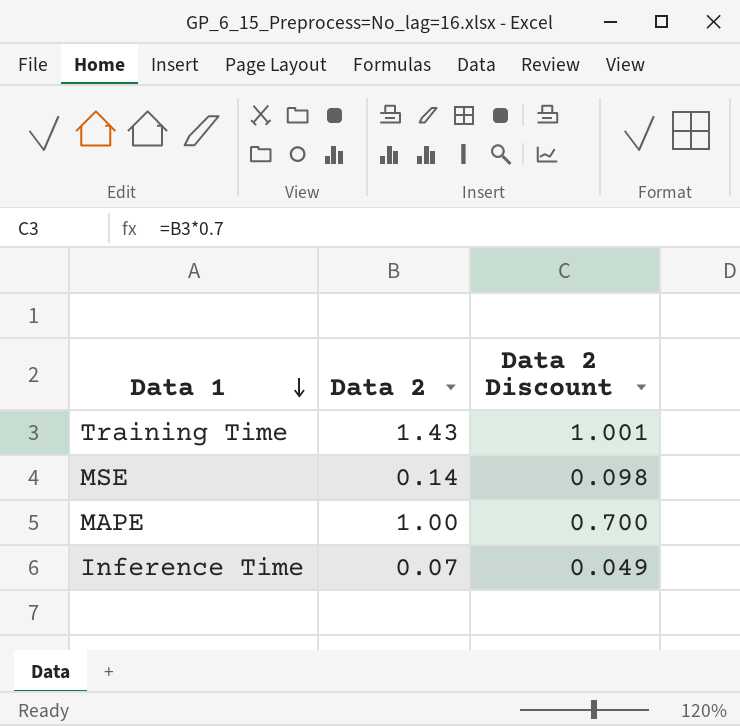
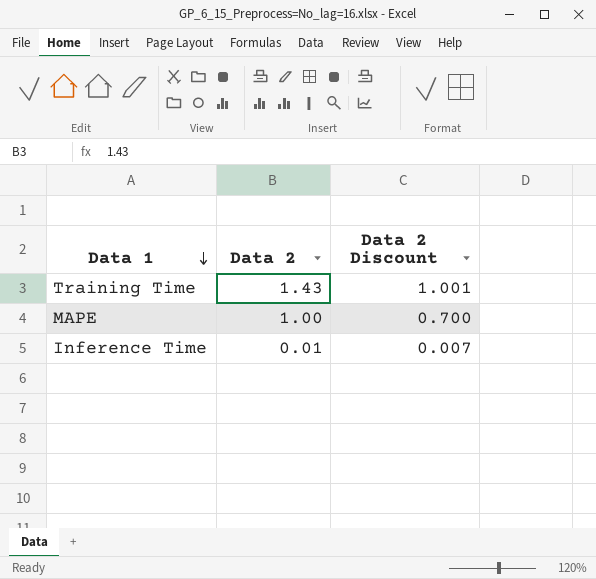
row MSE: 0.14 | 0.098 -> none
Inference Time | Data 2: 0.07 -> 0.01
Inference Time | Data 2 Discount: 0.049 -> 0.007

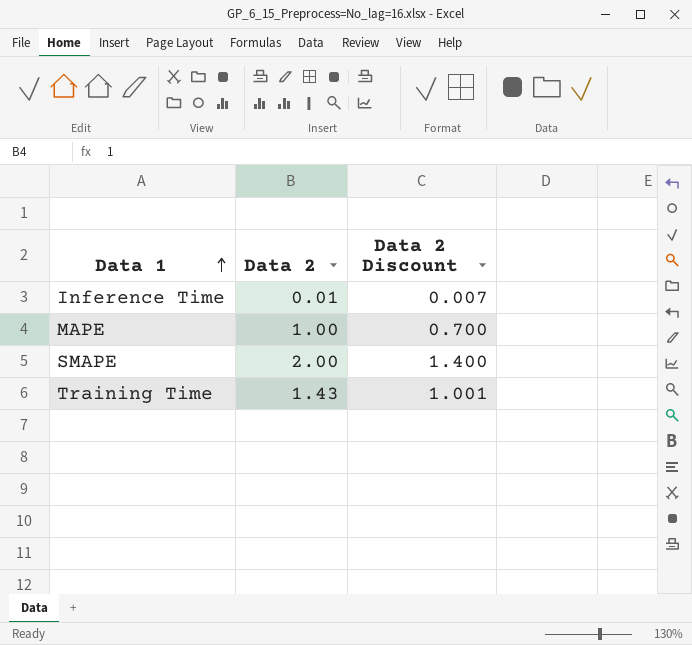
row order: Data 1 descending -> Data 1 ascending
row SMAPE: none -> 2.00 | 1.400

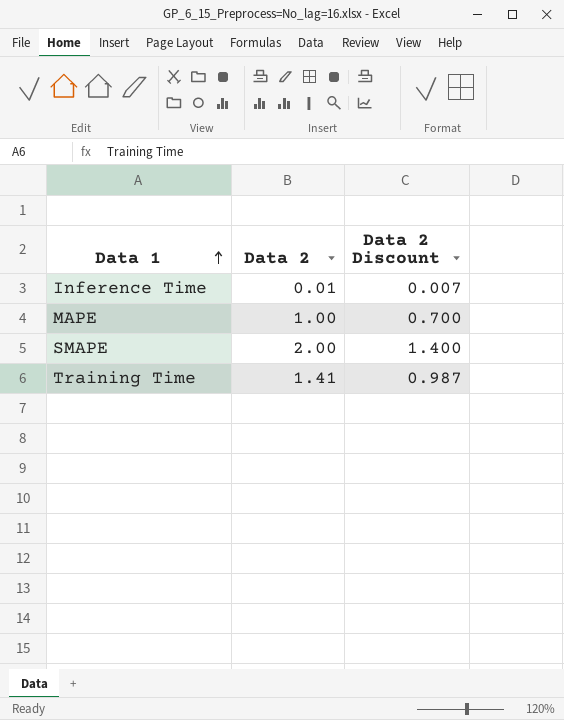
Training Time | Data 2: 1.43 -> 1.41
Training Time | Data 2 Discount: 1.001 -> 0.987

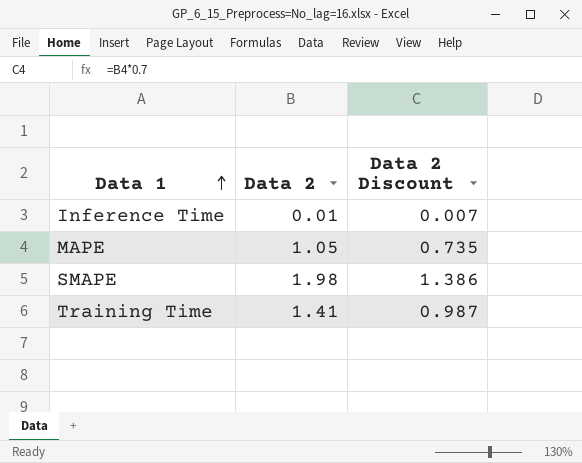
MAPE | Data 2: 1.00 -> 1.05
MAPE | Data 2 Discount: 0.700 -> 0.735
SMAPE | Data 2: 2.00 -> 1.98
SMAPE | Data 2 Discount: 1.400 -> 1.386

